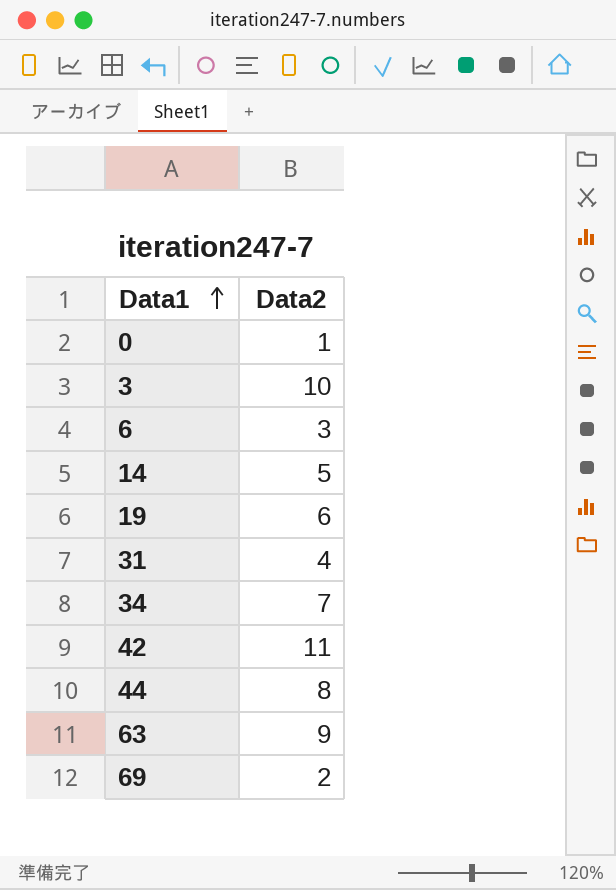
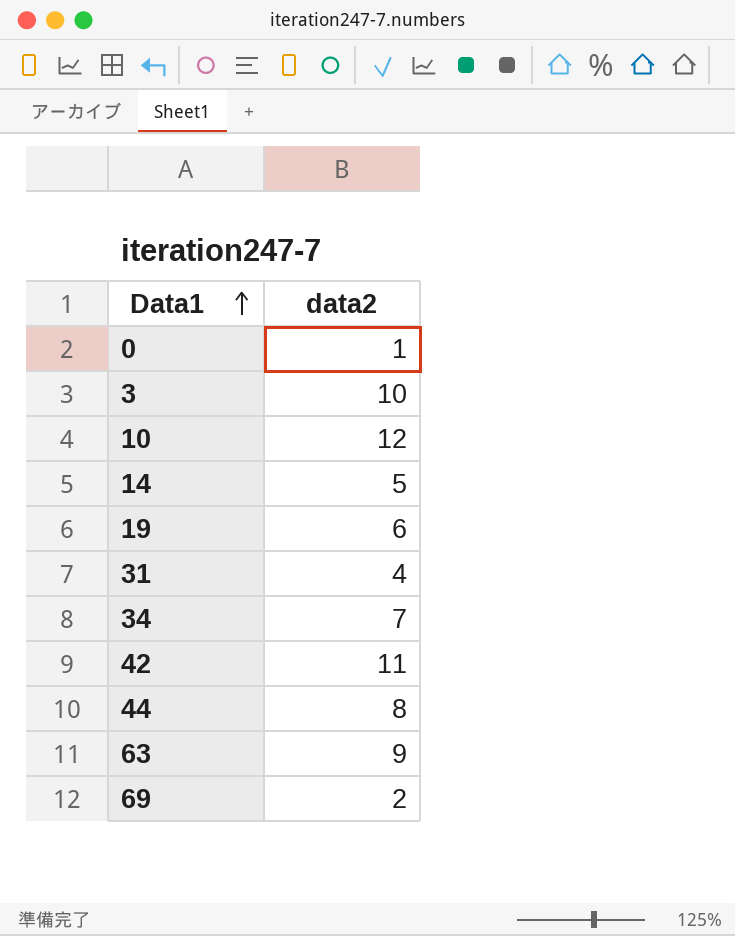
column name: Data2 -> data2
row 6: 3 -> none
row 10: none -> 12

